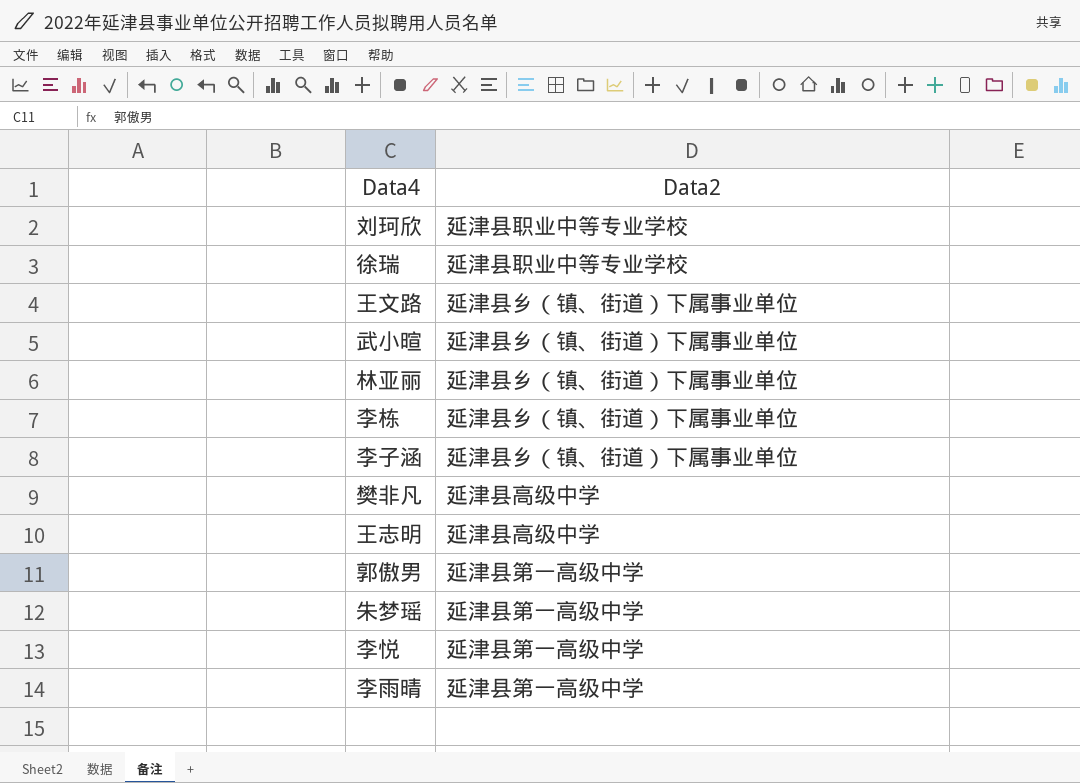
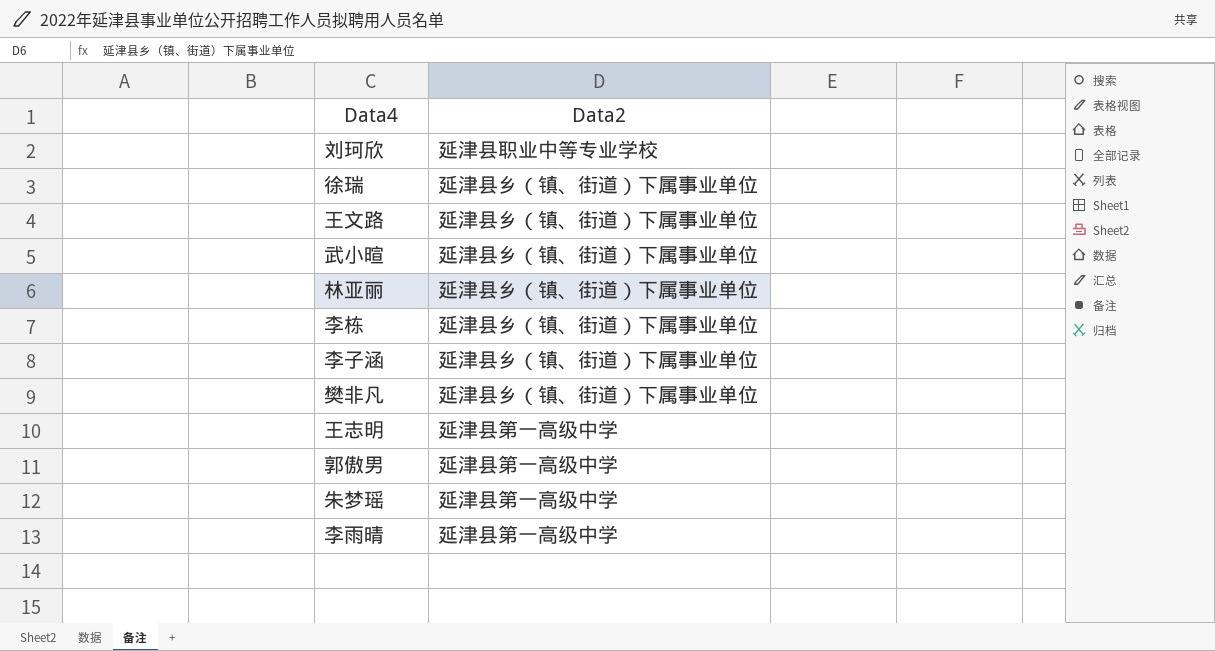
row 李悦: 延津县第一高级中学 -> none
徐瑞 | Data2: 延津县职业中等专业学校 -> 延津县乡（镇、街道）下属事业单位
樊非凡 | Data2: 延津县高级中学 -> 延津县乡（镇、街道）下属事业单位
王志明 | Data2: 延津县高级中学 -> 延津县第一高级中学

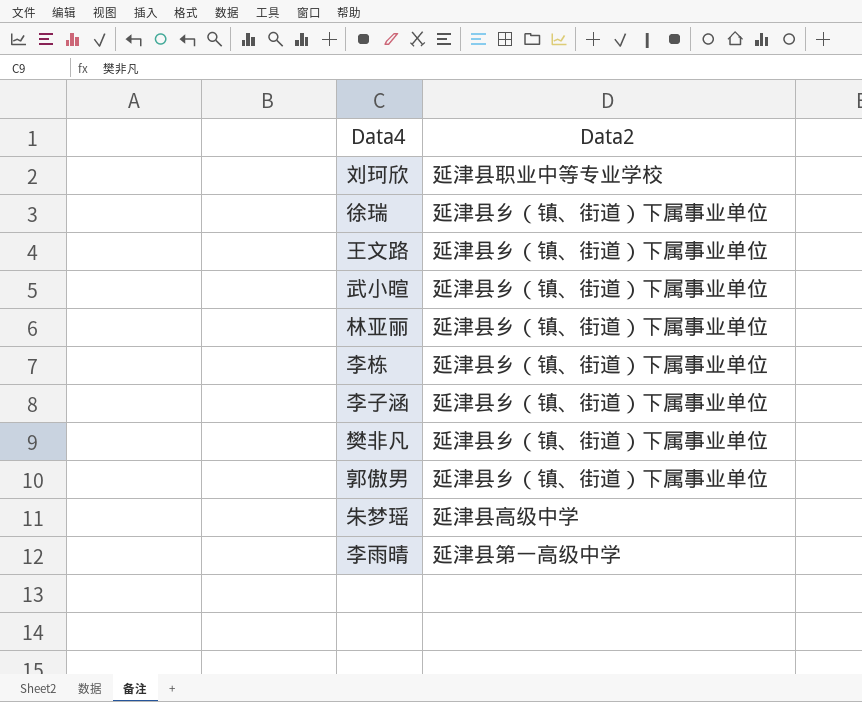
row 王志明: 延津县第一高级中学 -> none
郭傲男 | Data2: 延津县第一高级中学 -> 延津县乡（镇、街道）下属事业单位
朱梦瑶 | Data2: 延津县第一高级中学 -> 延津县高级中学

